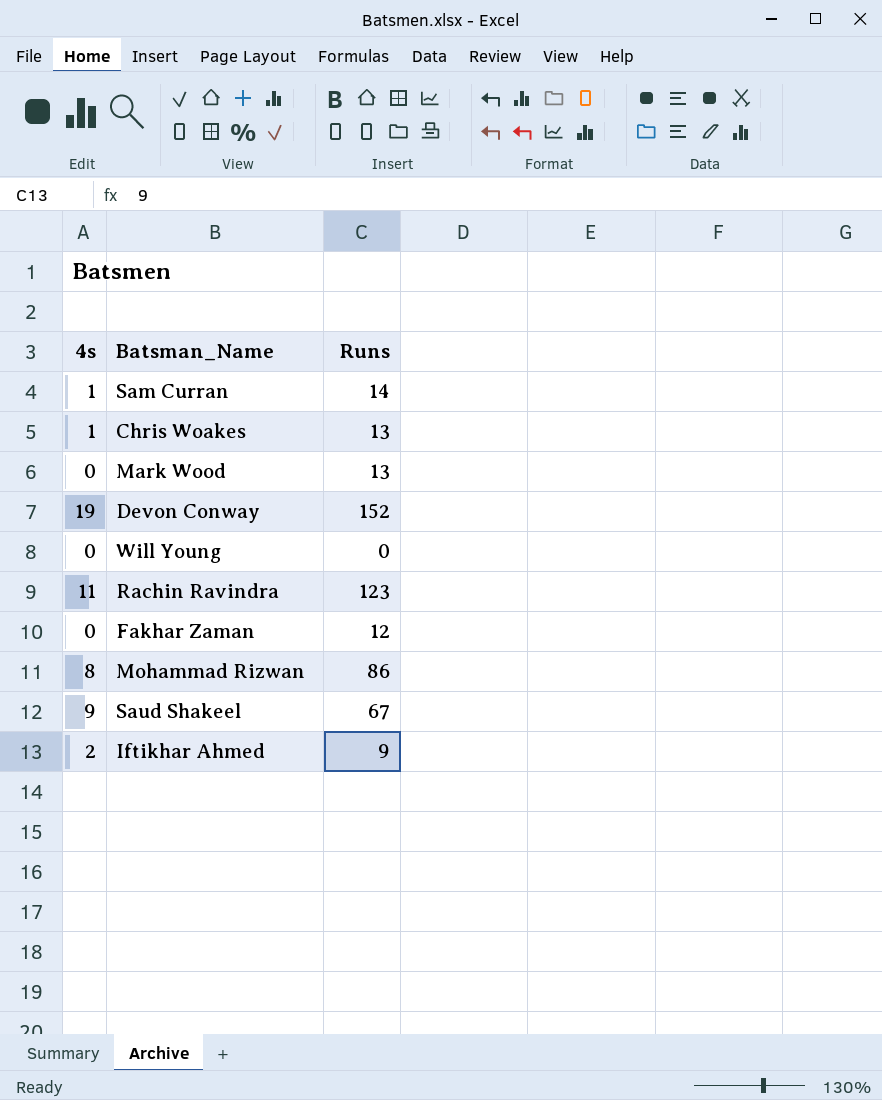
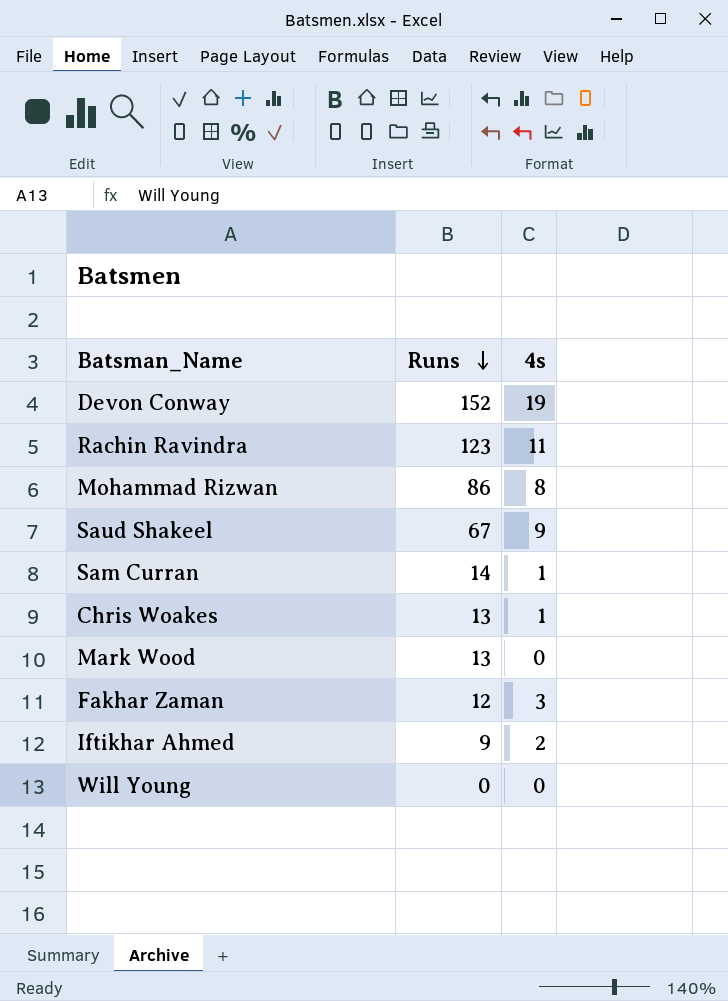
row order: none -> Runs descending
column 4s | position: 1 -> 3
Fakhar Zaman | 4s: 0 -> 3

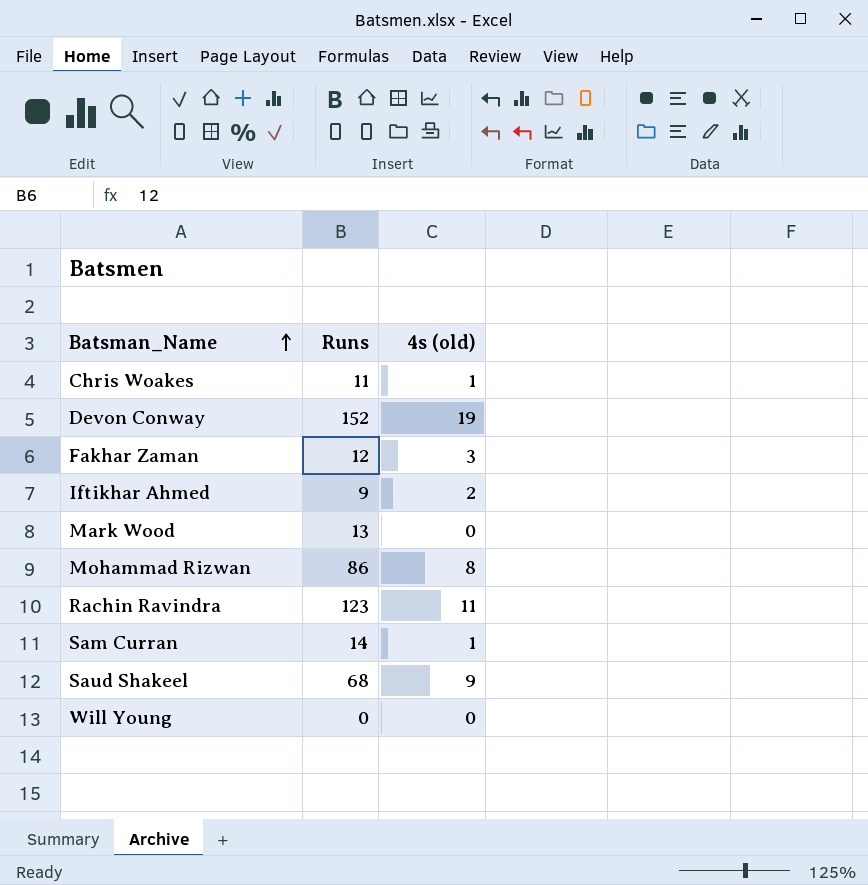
row order: Runs descending -> Batsman_Name ascending
column name: 4s -> 4s (old)
Chris Woakes | Runs: 13 -> 11
Saud Shakeel | Runs: 67 -> 68

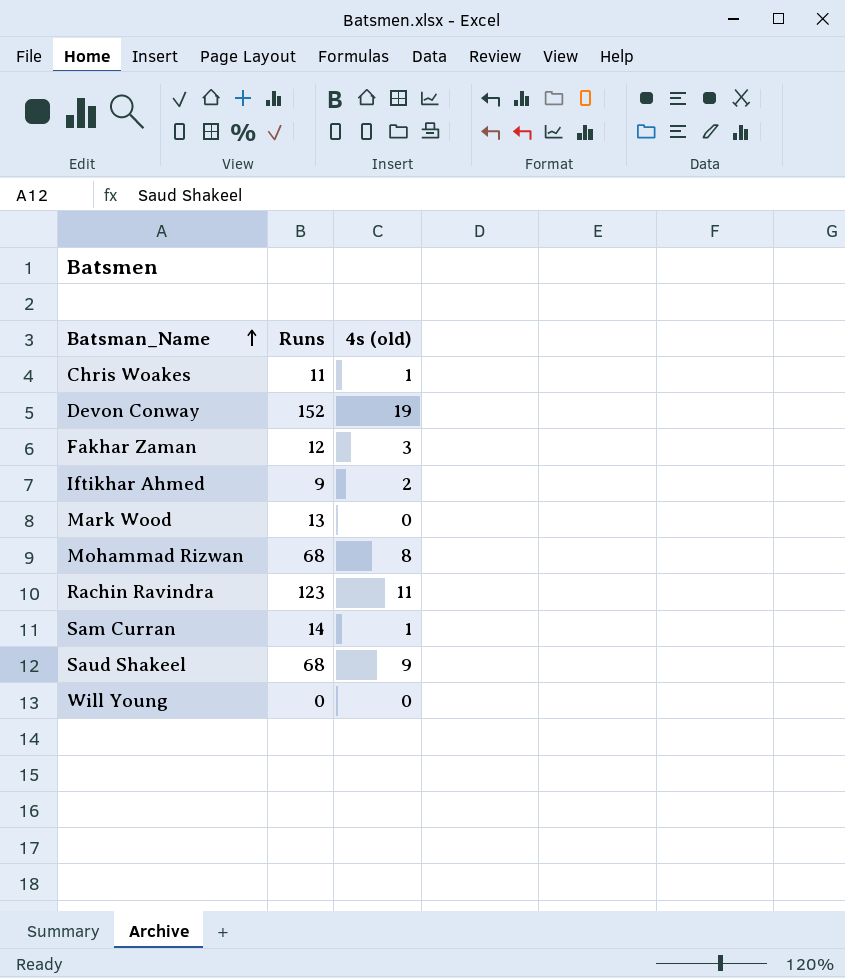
Mohammad Rizwan | Runs: 86 -> 68

